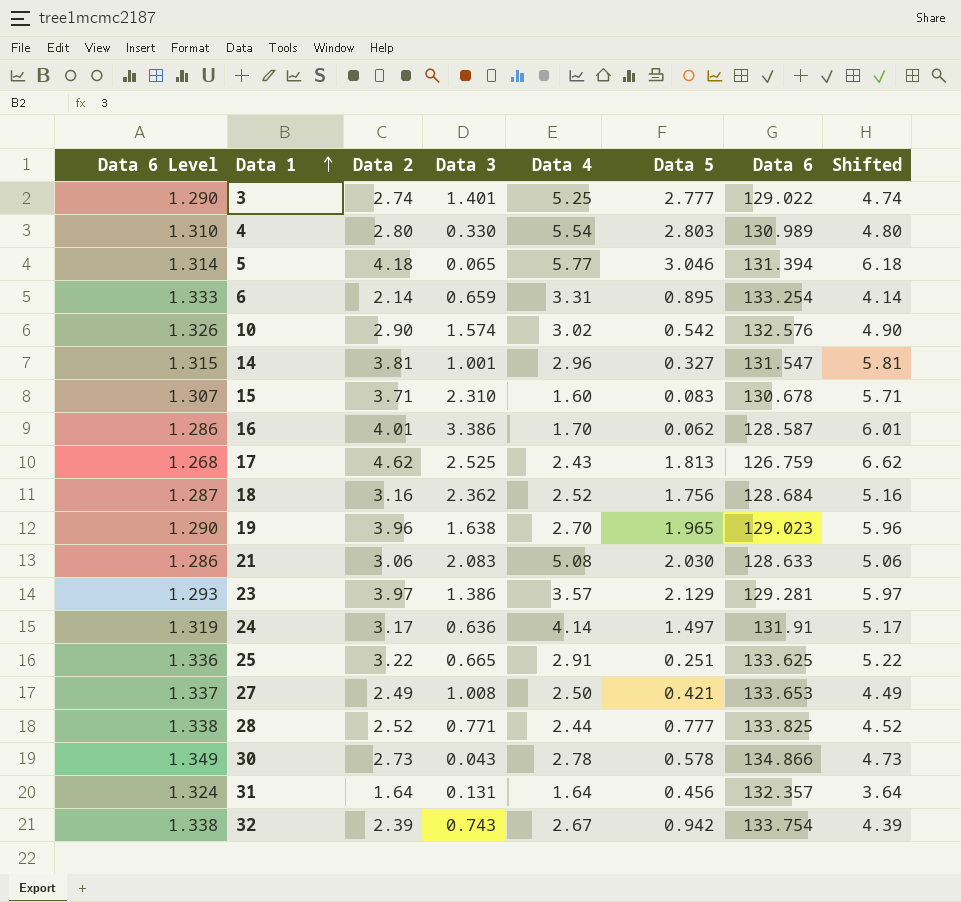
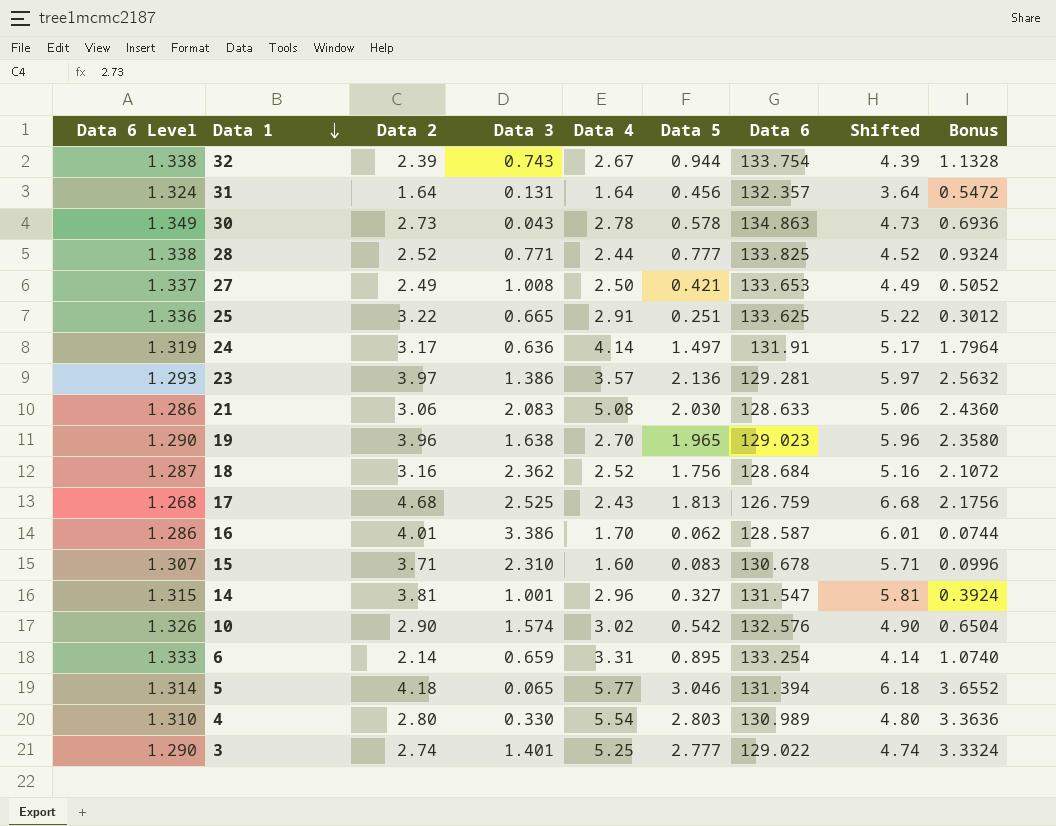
row order: Data 1 ascending -> Data 1 descending
column Bonus | formula: none -> [Data 5] * 1.2
32 | Data 5: 0.942 -> 0.944
30 | Data 6: 134.866 -> 134.863
23 | Data 5: 2.129 -> 2.136
17 | Data 2: 4.62 -> 4.68
17 | Shifted: 6.62 -> 6.68

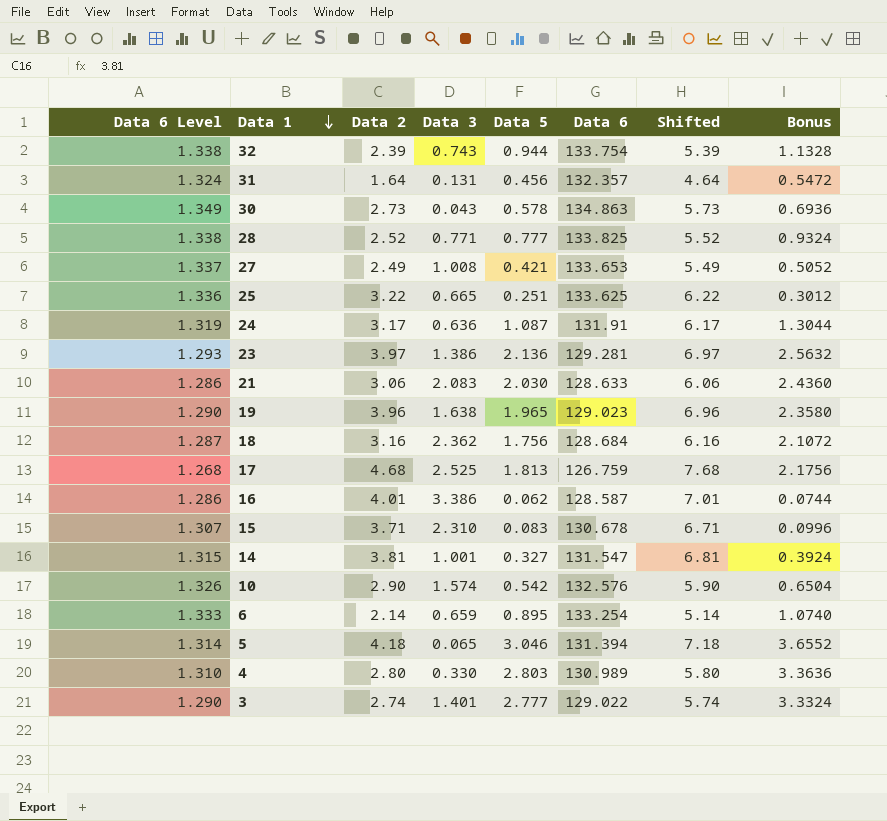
column Data 4 | position: 5 -> none
column Shifted | formula: [Data 2] + 2 -> [Data 2] + 3
24 | Data 5: 1.497 -> 1.087
24 | Bonus: 1.7964 -> 1.3044

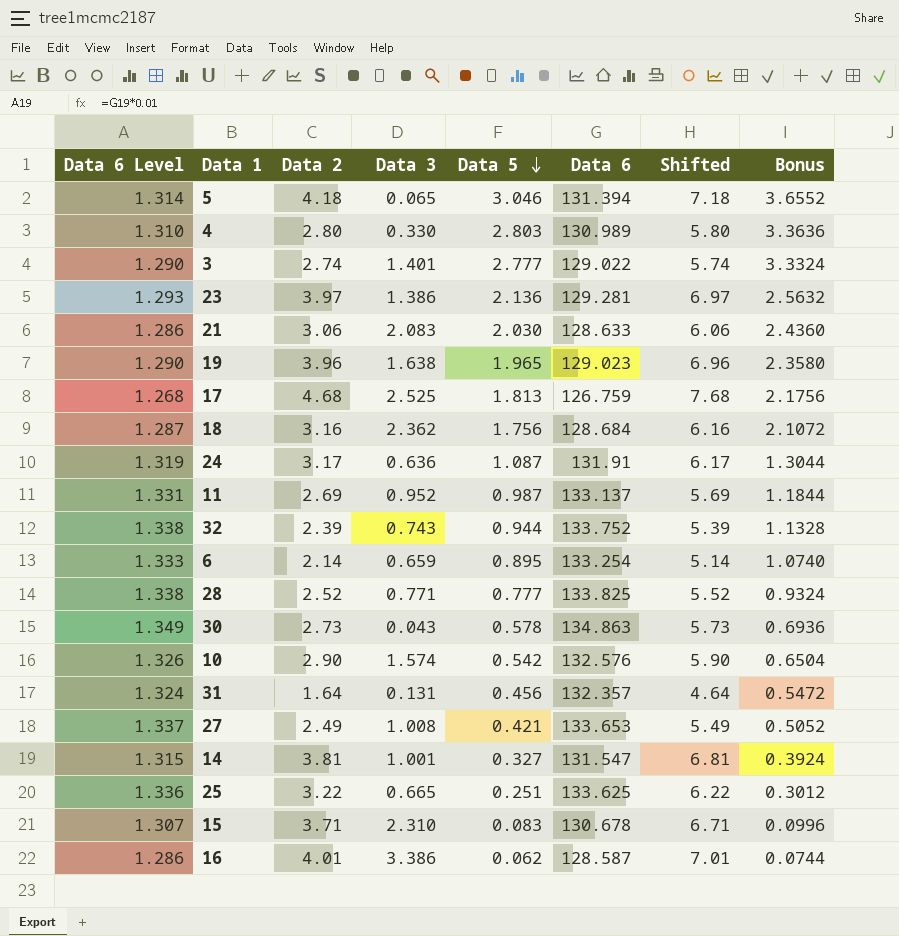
row order: Data 1 descending -> Data 5 descending
row 11: none -> 1.331 | 2.69 | 0.952 | 0.987 | 133.137 | 5.69 | 1.1844
32 | Data 6: 133.754 -> 133.752

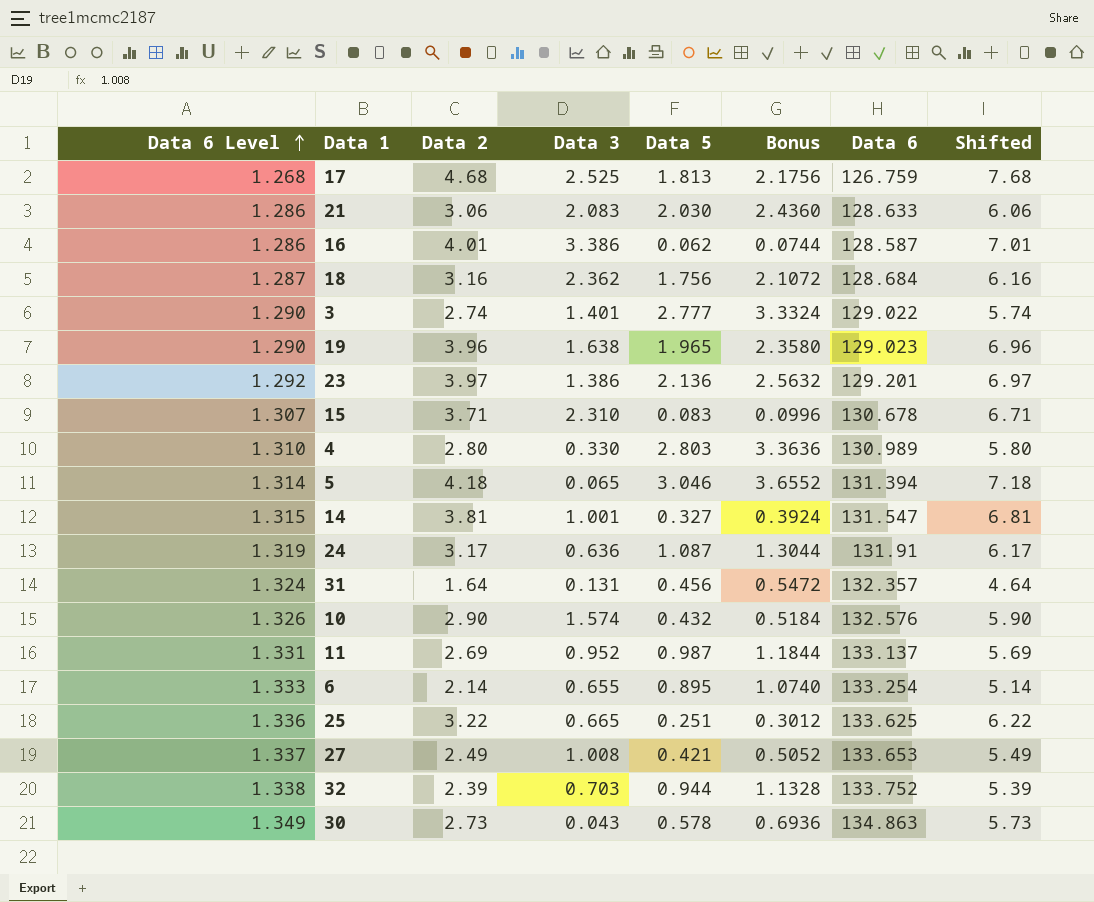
row order: Data 5 descending -> Data 6 Level ascending
column Bonus | position: 8 -> 6
row 28: 1.338 | 2.52 | 0.771 | 0.777 | 133.825 | 5.52 | 0.9324 -> none
23 | Data 6 Level: 1.293 -> 1.292
23 | Data 6: 129.281 -> 129.201
10 | Data 5: 0.542 -> 0.432
10 | Bonus: 0.6504 -> 0.5184
6 | Data 3: 0.659 -> 0.655
32 | Data 3: 0.743 -> 0.703

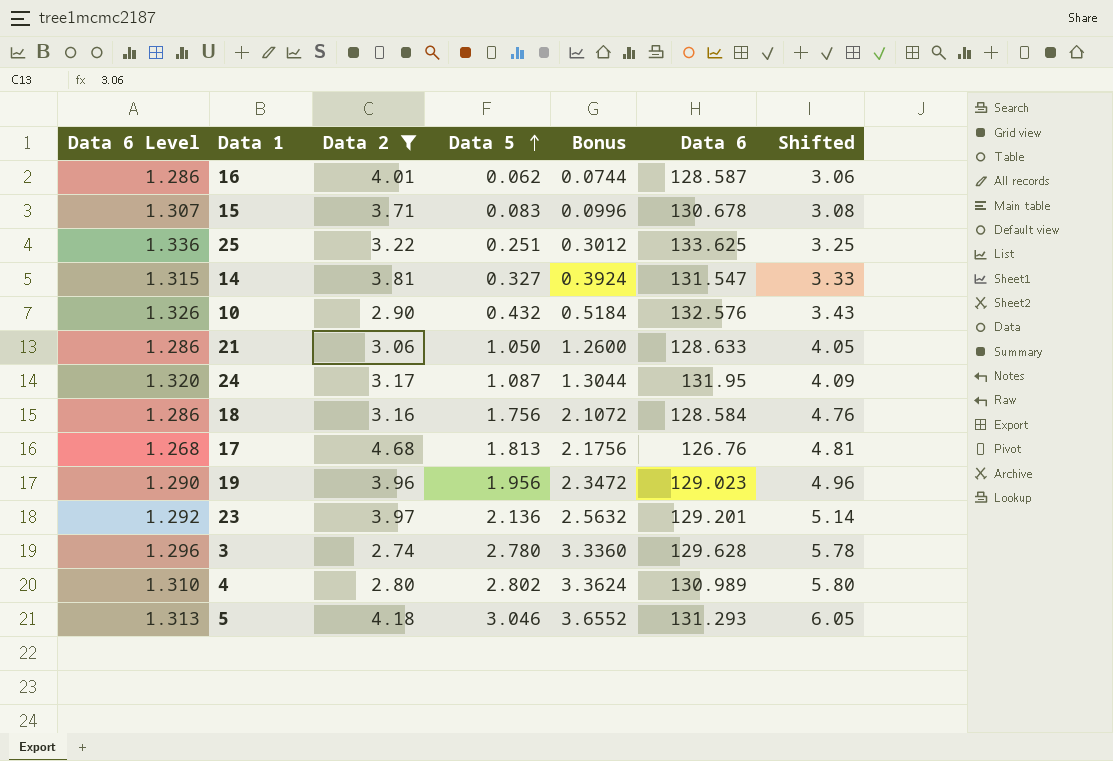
filter: none -> Data 2 >= 2.74
row order: Data 6 Level ascending -> Data 5 ascending
column Data 3 | position: 4 -> none
column Shifted | formula: [Data 2] + 3 -> [Data 5] + 3
21 | Data 5: 2.030 -> 1.050
21 | Bonus: 2.4360 -> 1.2600
24 | Data 6 Level: 1.319 -> 1.320
24 | Data 6: 131.91 -> 131.95
18 | Data 6 Level: 1.287 -> 1.286
18 | Data 6: 128.684 -> 128.584
17 | Data 6: 126.759 -> 126.76
19 | Data 5: 1.965 -> 1.956
19 | Bonus: 2.3580 -> 2.3472
3 | Data 6 Level: 1.290 -> 1.296
3 | Data 5: 2.777 -> 2.780
3 | Bonus: 3.3324 -> 3.3360
3 | Data 6: 129.022 -> 129.628
4 | Data 5: 2.803 -> 2.802
4 | Bonus: 3.3636 -> 3.3624
5 | Data 6 Level: 1.314 -> 1.313
5 | Data 6: 131.394 -> 131.293

